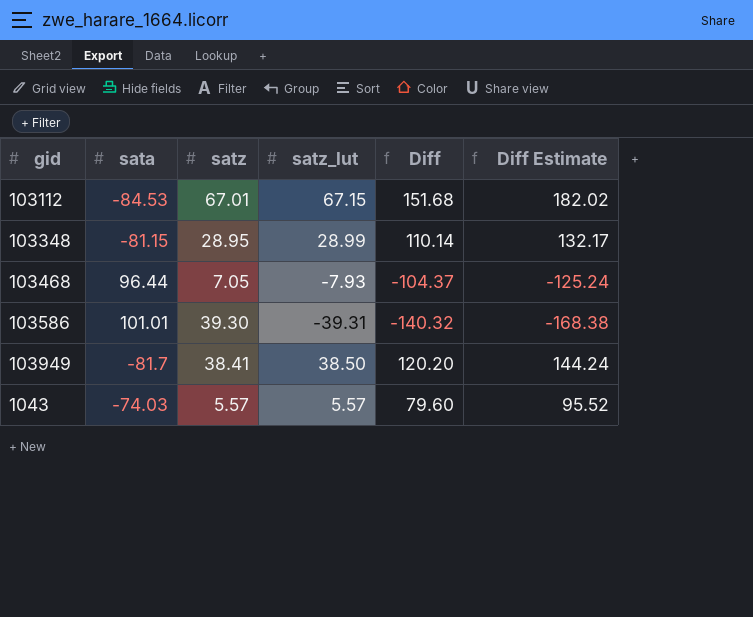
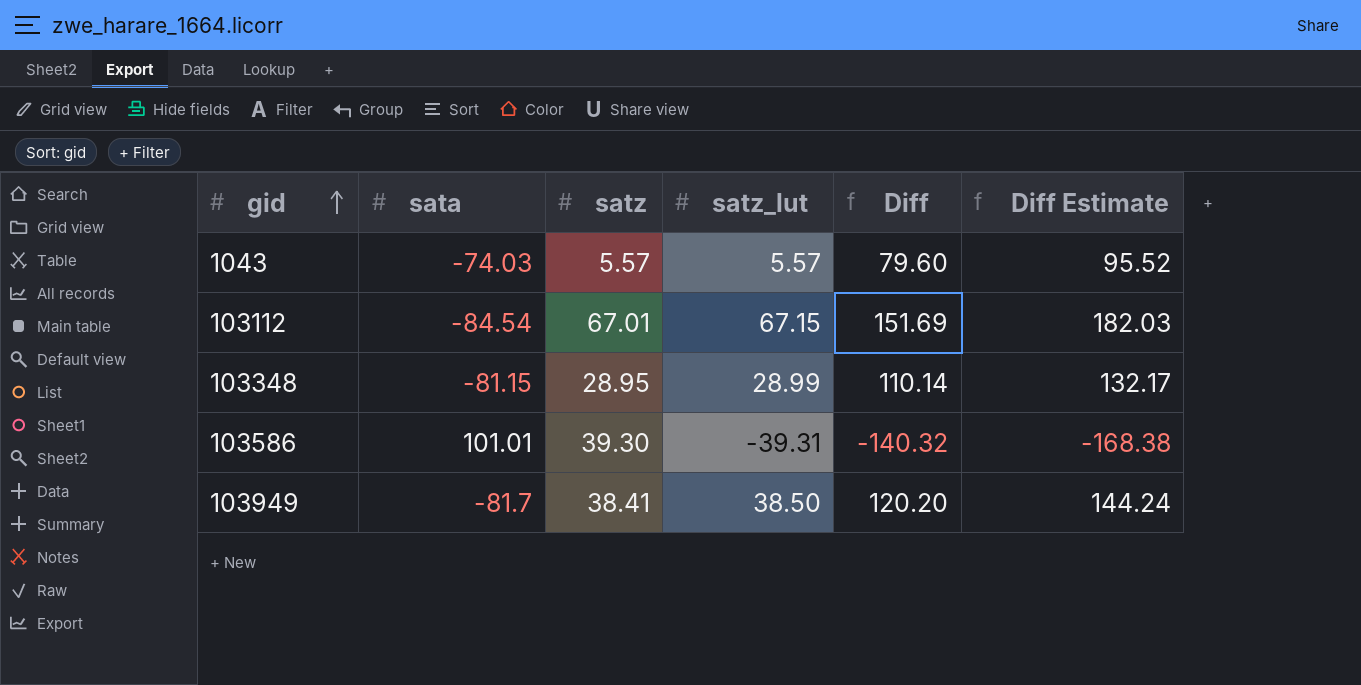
row order: none -> gid ascending
row 103468: 96.44 | 7.05 | -7.93 | -104.37 | -125.24 -> none
103112 | sata: -84.53 -> -84.54
103112 | Diff: 151.68 -> 151.69
103112 | Diff Estimate: 182.02 -> 182.03

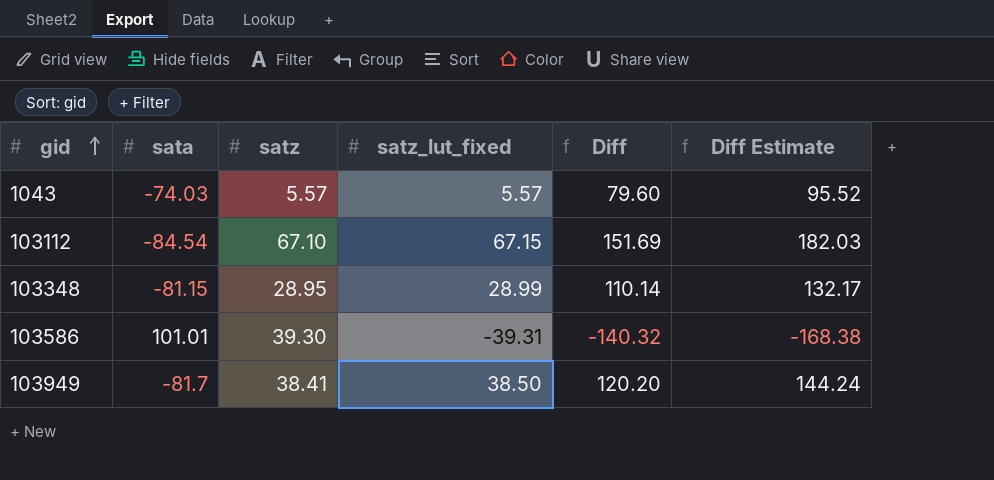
column name: satz_lut -> satz_lut_fixed
103112 | satz: 67.01 -> 67.10

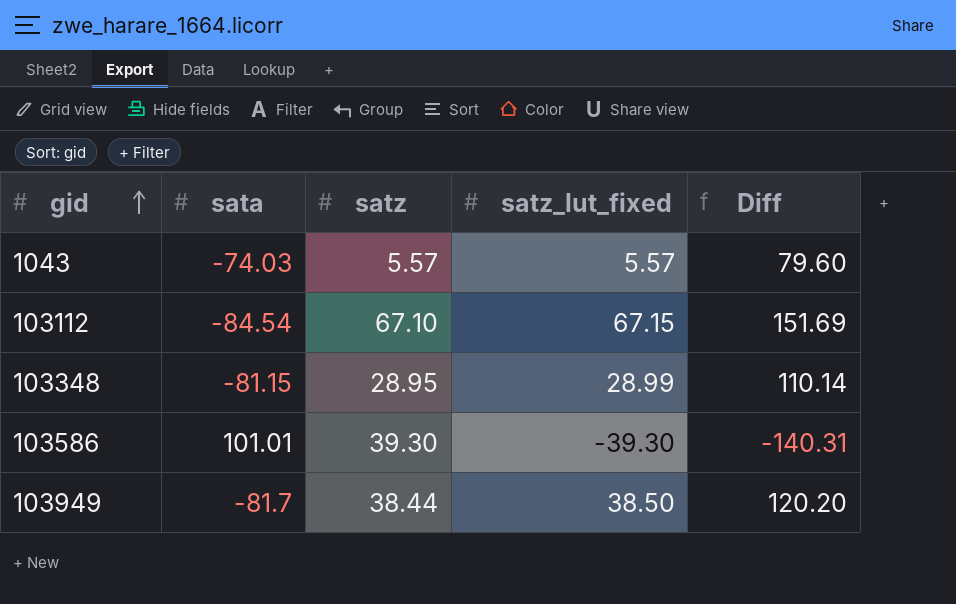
column Diff Estimate | formula: [Diff] * 1.2 -> none
103586 | satz_lut_fixed: -39.31 -> -39.30
103586 | Diff: -140.32 -> -140.31
103949 | satz: 38.41 -> 38.44

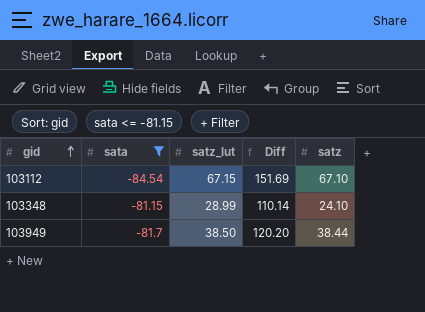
filter: none -> sata <= -81.15
column name: satz_lut_fixed -> satz_lut
column satz | position: 3 -> 5
103348 | satz: 28.95 -> 24.10

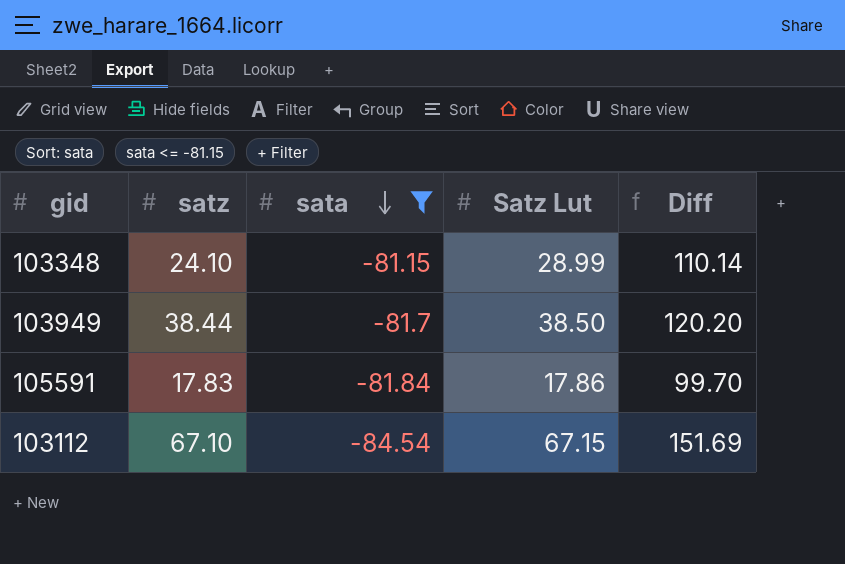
row order: gid ascending -> sata descending
column satz | position: 5 -> 2
column name: satz_lut -> Satz Lut
row 105591: none -> 17.83 | -81.84 | 17.86 | 99.70

